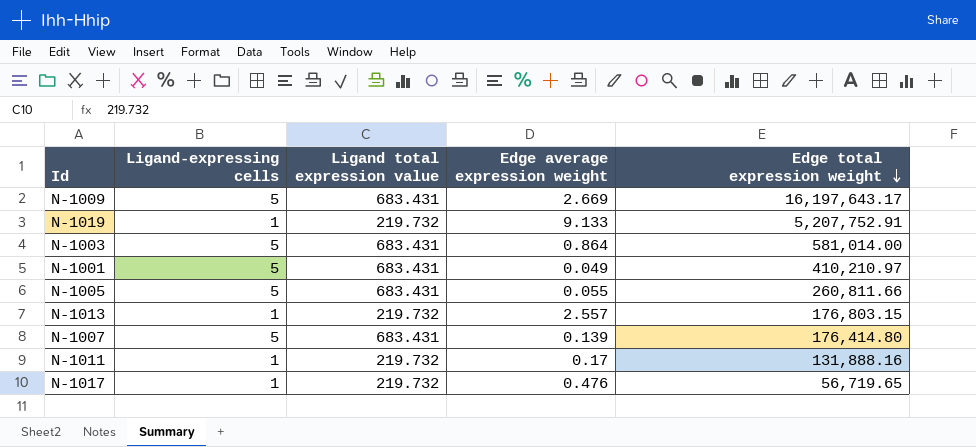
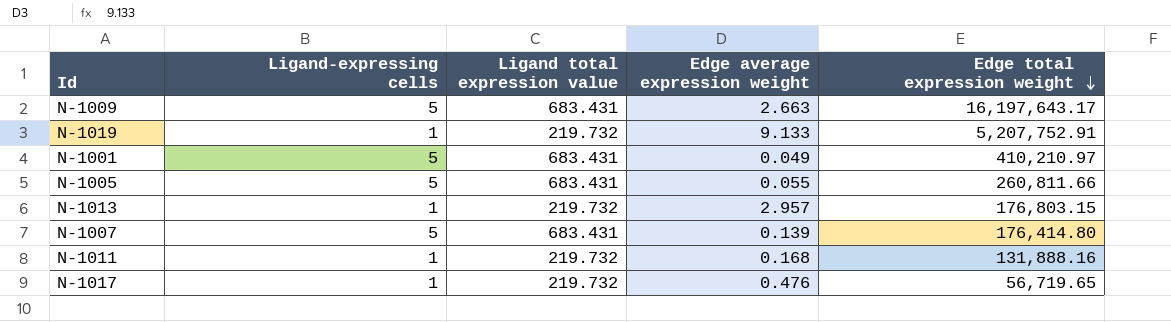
row N-1003: 5 | 683.431 | 0.864 | 581,014.00 -> none
N-1009 | Edge average expression weight: 2.669 -> 2.663
N-1013 | Edge average expression weight: 2.557 -> 2.957
N-1011 | Edge average expression weight: 0.17 -> 0.168

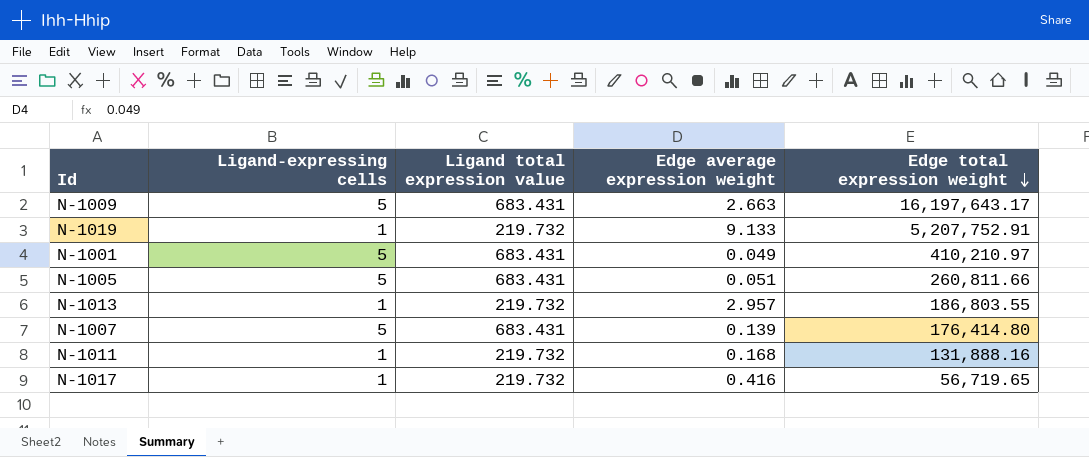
N-1005 | Edge average expression weight: 0.055 -> 0.051
N-1013 | Edge total expression weight: 176,803.15 -> 186,803.55
N-1017 | Edge average expression weight: 0.476 -> 0.416

